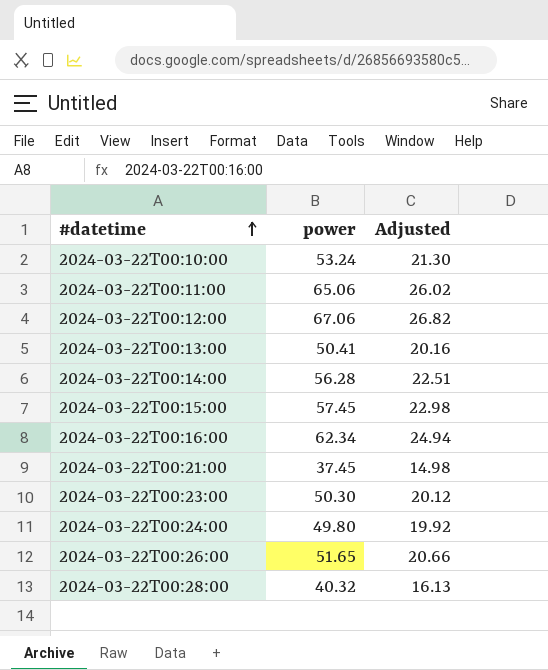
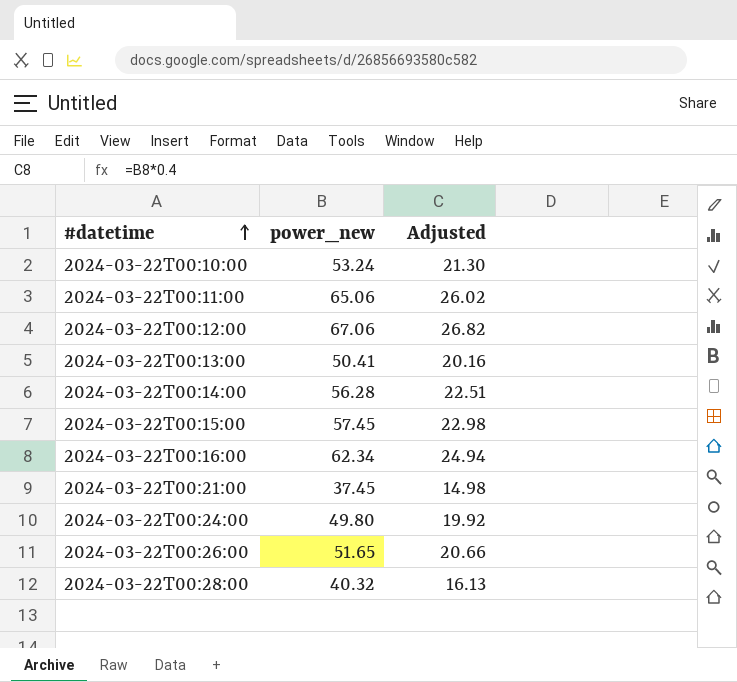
column name: power -> power_new
row 2024-03-22T00:23:00: 50.30 | 20.12 -> none

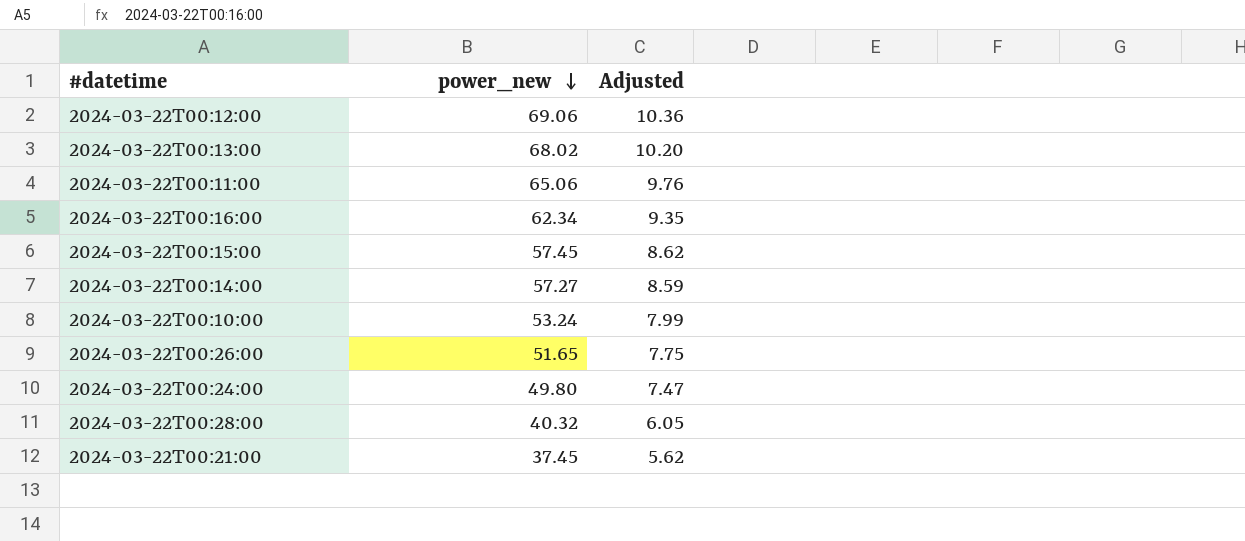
row order: #datetime ascending -> power_new descending
column Adjusted | formula: [power_new] * 0.4 -> [power_new] * 0.15
2024-03-22T00:12:00 | power_new: 67.06 -> 69.06
2024-03-22T00:13:00 | power_new: 50.41 -> 68.02
2024-03-22T00:14:00 | power_new: 56.28 -> 57.27

